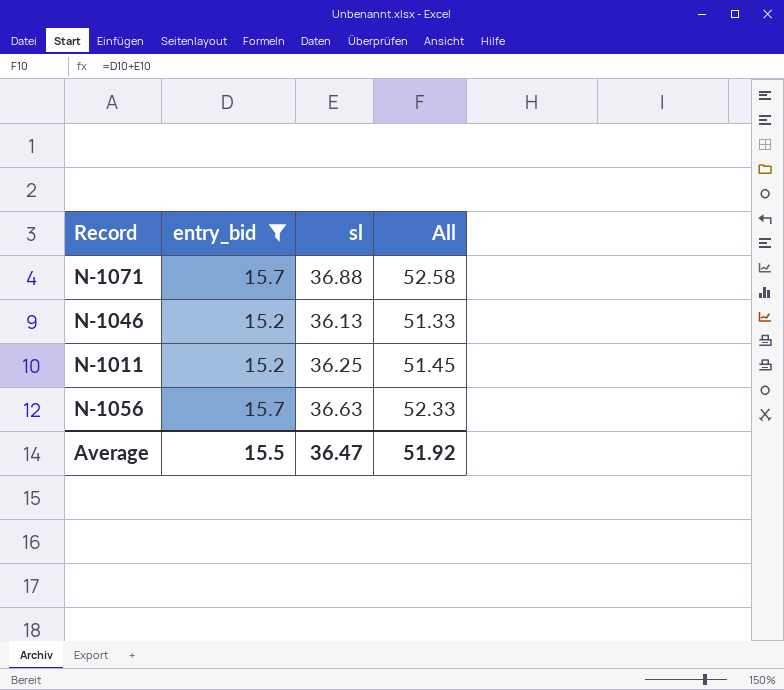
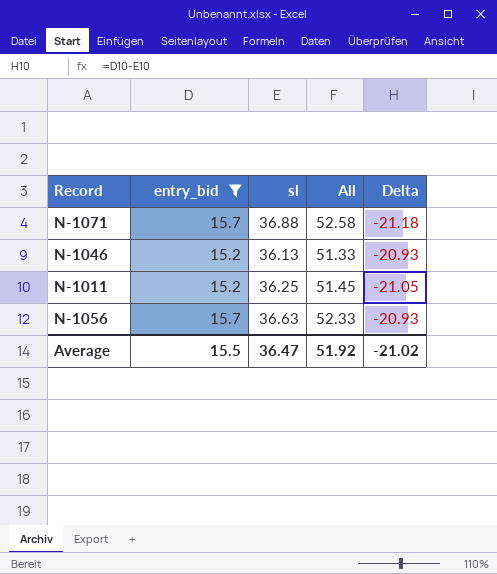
column Delta | formula: none -> [entry_bid] - [sl]

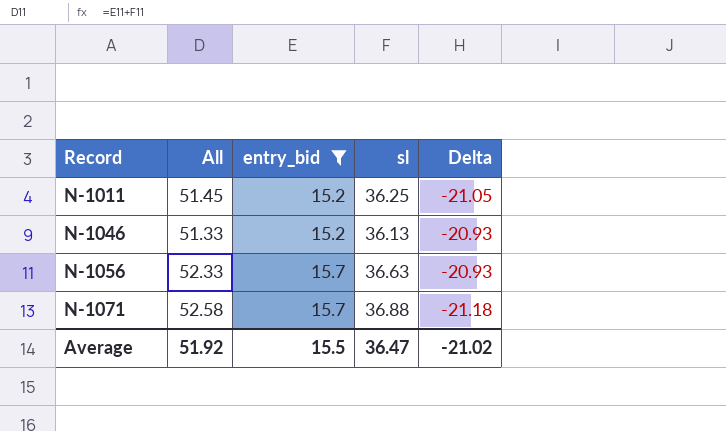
row order: none -> Record ascending
column All | position: 4 -> 2

